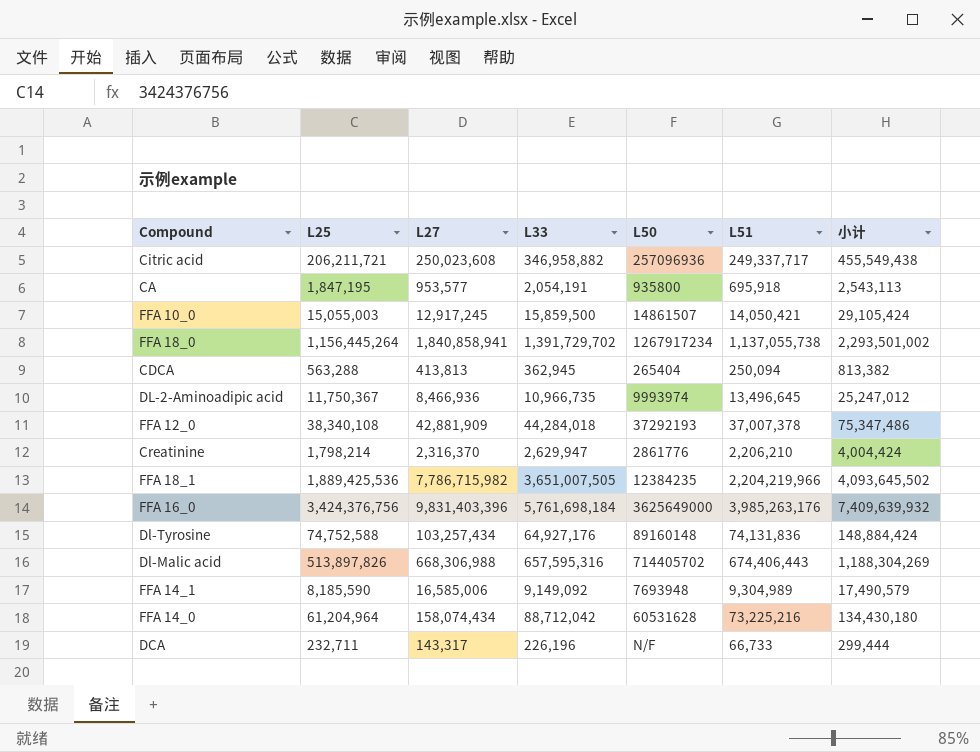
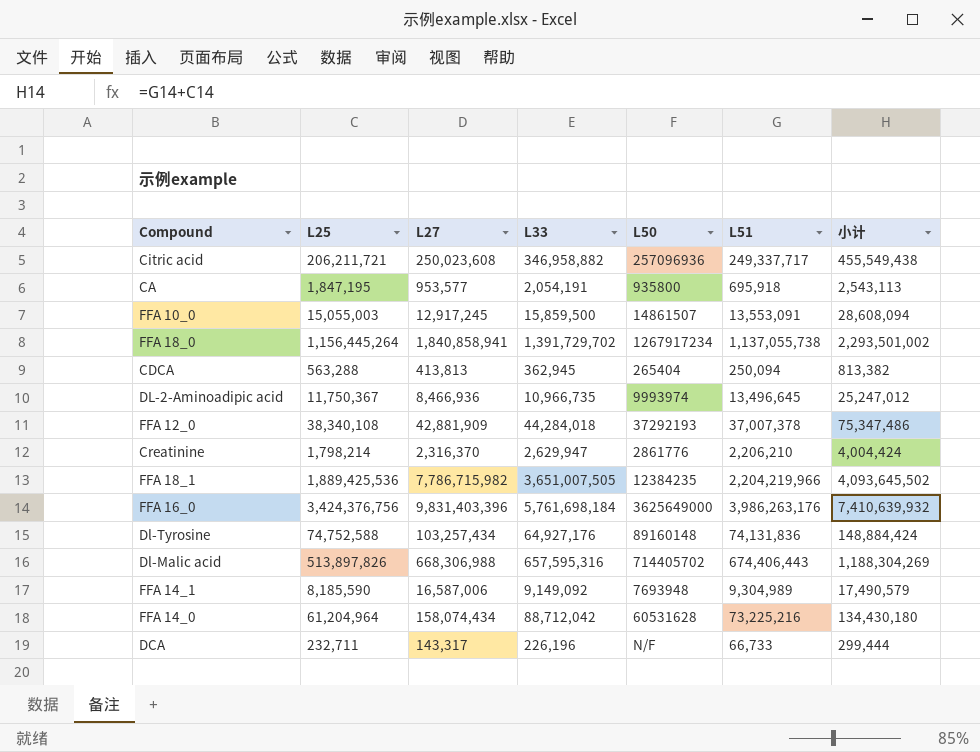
FFA 10_0 | L51: 14,050,421 -> 13,553,091
FFA 10_0 | 小计: 29,105,424 -> 28,608,094
FFA 16_0 | L51: 3,985,263,176 -> 3,986,263,176
FFA 16_0 | 小计: 7,409,639,932 -> 7,410,639,932
FFA 14_1 | L27: 16,585,006 -> 16,587,006

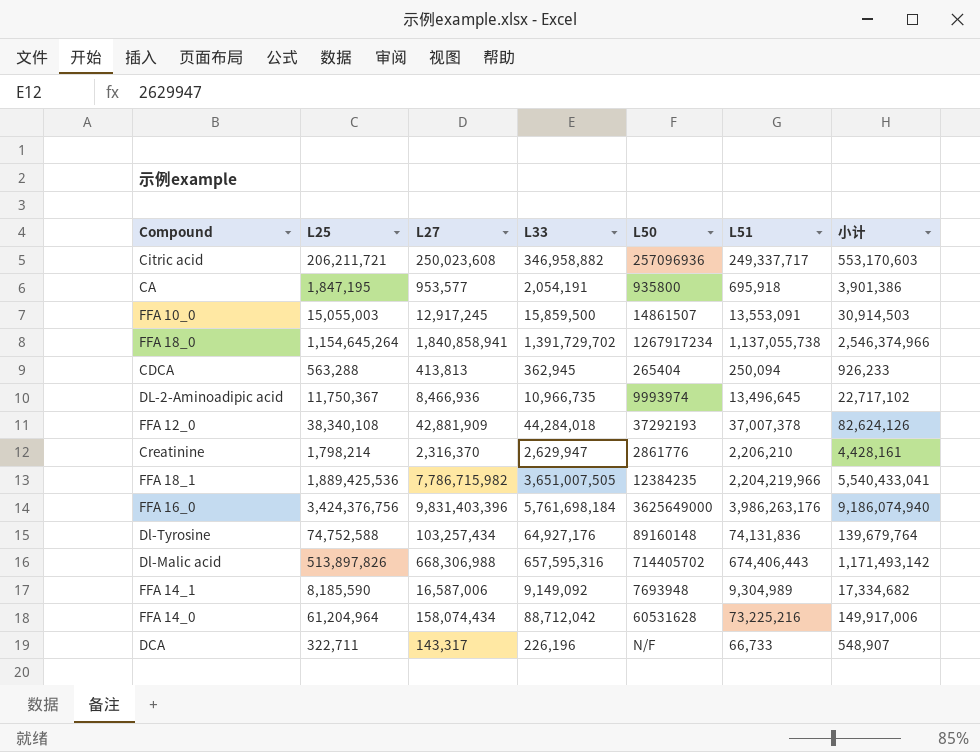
column 小计 | formula: [L25] + [L51] -> [L25] + [L33]
FFA 18_0 | L25: 1,156,445,264 -> 1,154,645,264
DCA | L25: 232,711 -> 322,711

